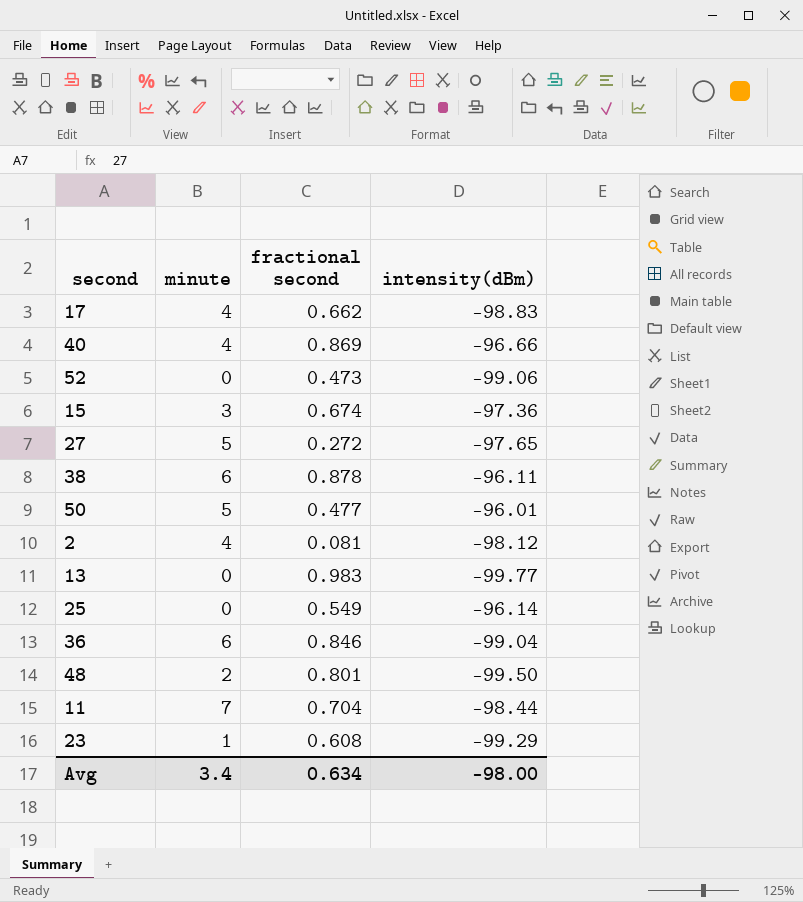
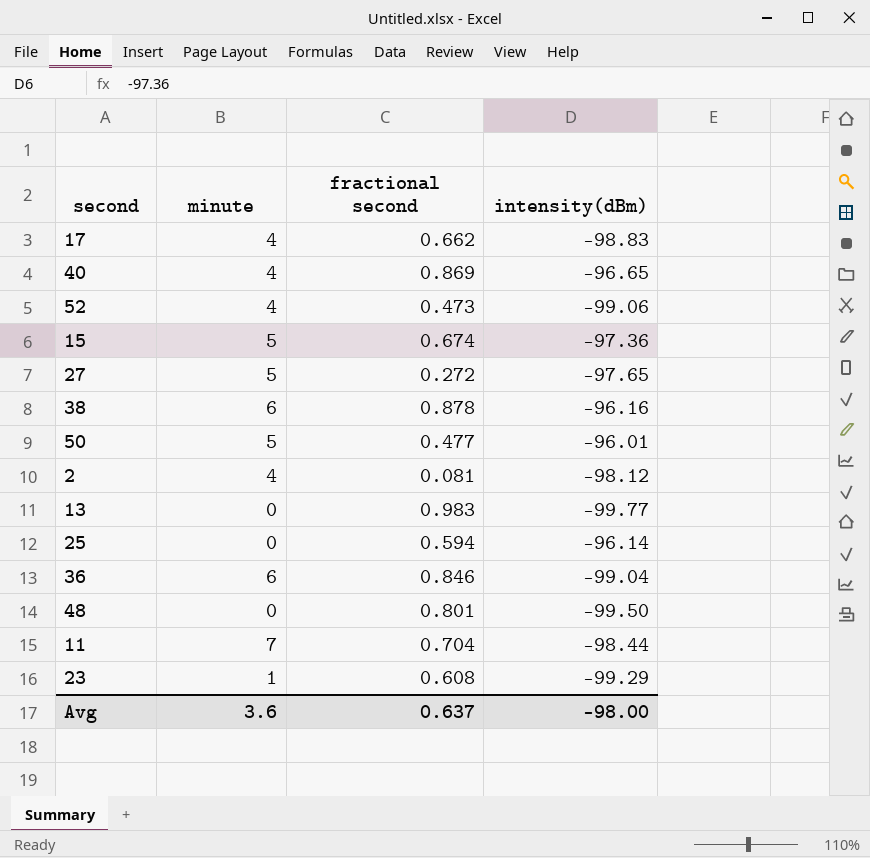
40 | intensity(dBm): -96.66 -> -96.65
52 | minute: 0 -> 4
15 | minute: 3 -> 5
38 | intensity(dBm): -96.11 -> -96.16
25 | fractional second: 0.549 -> 0.594
48 | minute: 2 -> 0
Avg | minute: 3.4 -> 3.6
Avg | fractional second: 0.634 -> 0.637

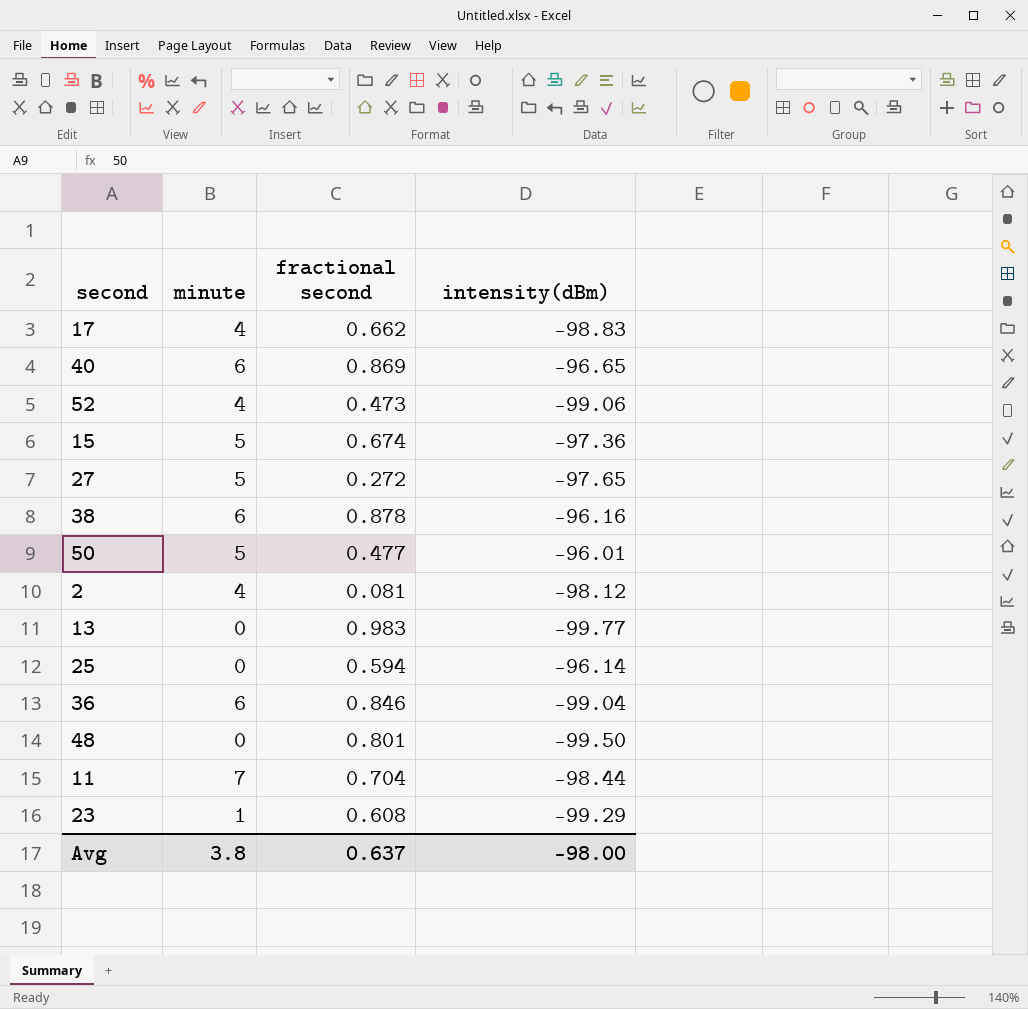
40 | minute: 4 -> 6
Avg | minute: 3.6 -> 3.8

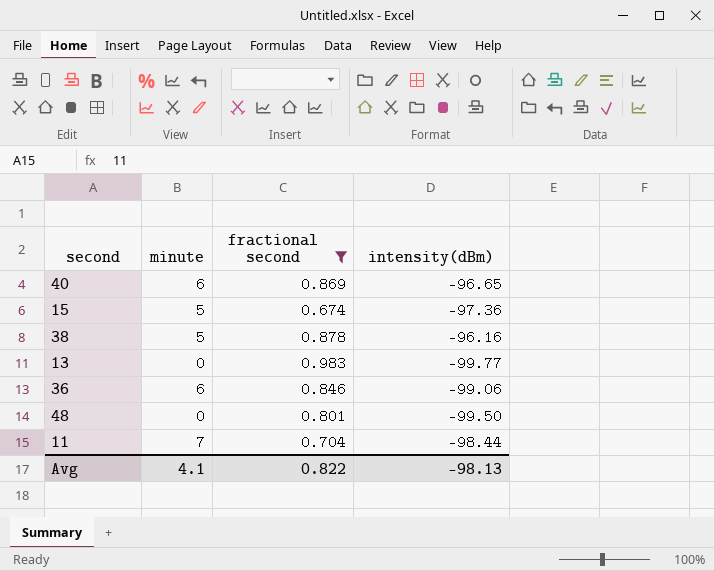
filter: none -> fractional second >= 0.674
38 | minute: 6 -> 5
36 | intensity(dBm): -99.04 -> -99.06
Avg | minute: 3.8 -> 4.1
Avg | fractional second: 0.637 -> 0.822
Avg | intensity(dBm): -98.00 -> -98.13

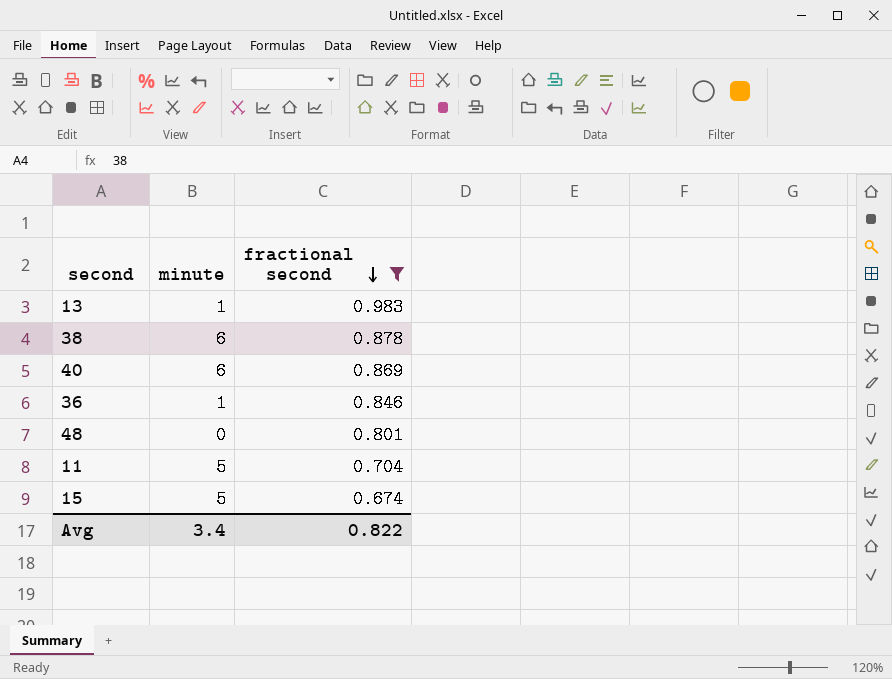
row order: none -> fractional second descending
column intensity(dBm) | position: 4 -> none
13 | minute: 0 -> 1
38 | minute: 5 -> 6
36 | minute: 6 -> 1
11 | minute: 7 -> 5
Avg | minute: 4.1 -> 3.4

